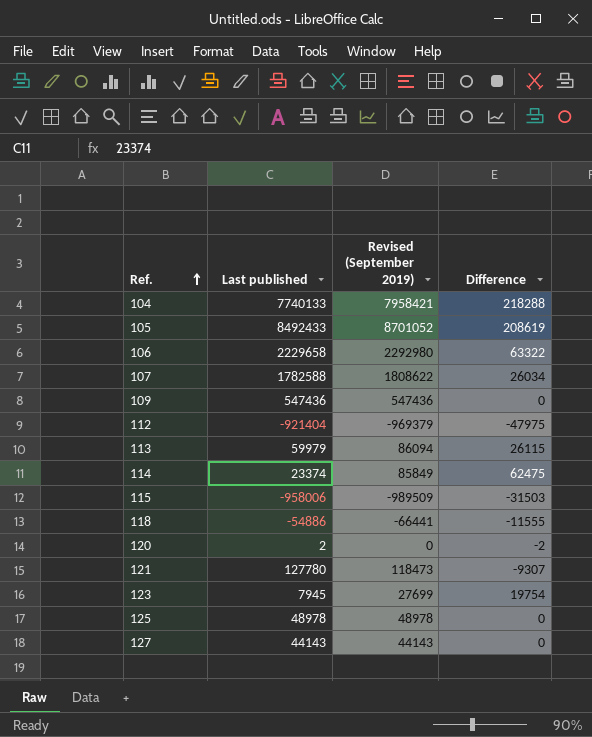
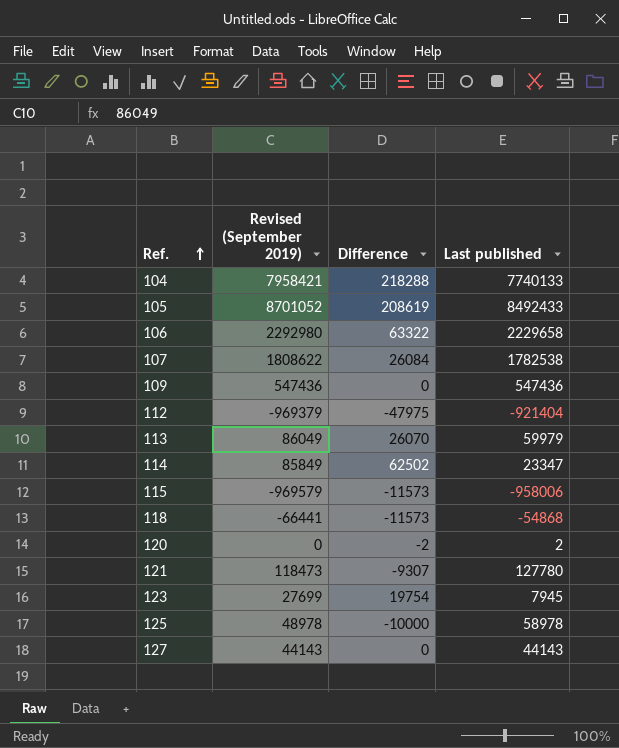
column Last published | position: 2 -> 4
107 | Difference: 26034 -> 26084
107 | Last published: 1782588 -> 1782538
113 | Revised (September 2019): 86094 -> 86049
113 | Difference: 26115 -> 26070
114 | Difference: 62475 -> 62502
114 | Last published: 23374 -> 23347
115 | Revised (September 2019): -989509 -> -969579
115 | Difference: -31503 -> -11573
118 | Difference: -11555 -> -11573
118 | Last published: -54886 -> -54868
125 | Difference: 0 -> -10000
125 | Last published: 48978 -> 58978

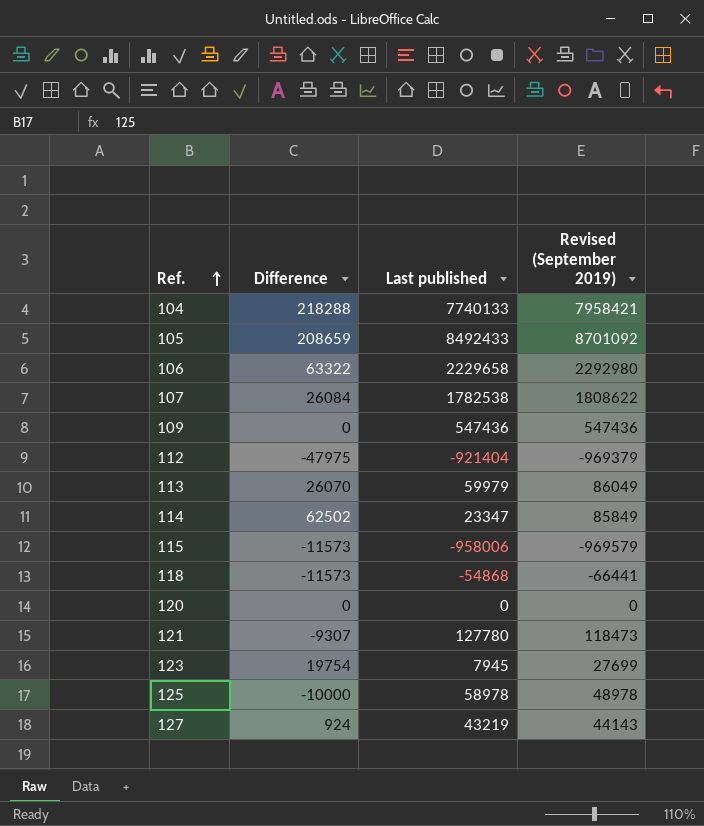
column Revised (September 2019) | position: 2 -> 4
105 | Difference: 208619 -> 208659
105 | Revised (September 2019): 8701052 -> 8701092
120 | Difference: -2 -> 0
120 | Last published: 2 -> 0
127 | Difference: 0 -> 924
127 | Last published: 44143 -> 43219

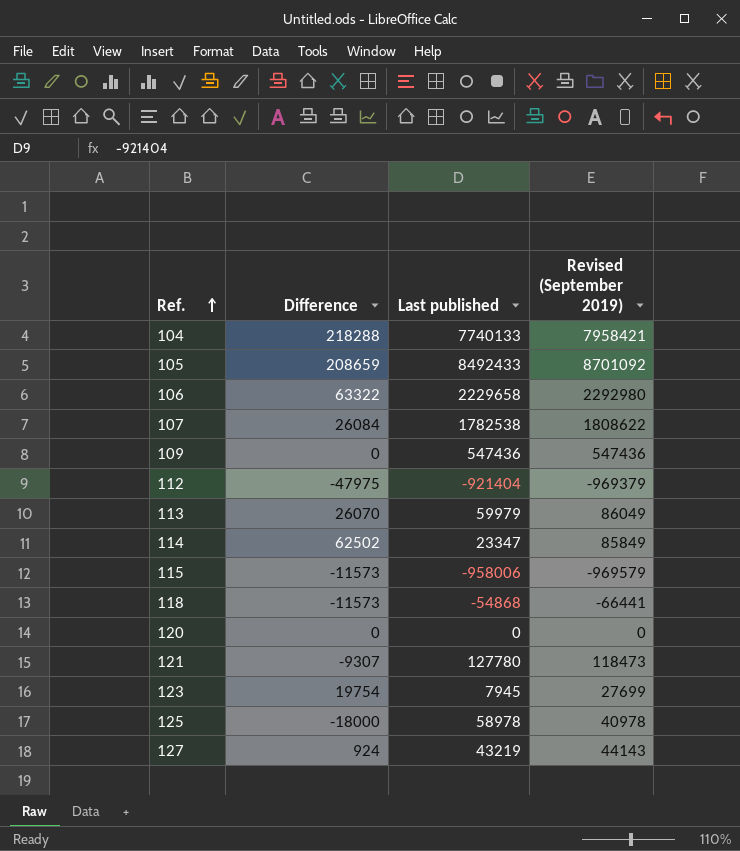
125 | Difference: -10000 -> -18000
125 | Revised (September 2019): 48978 -> 40978

